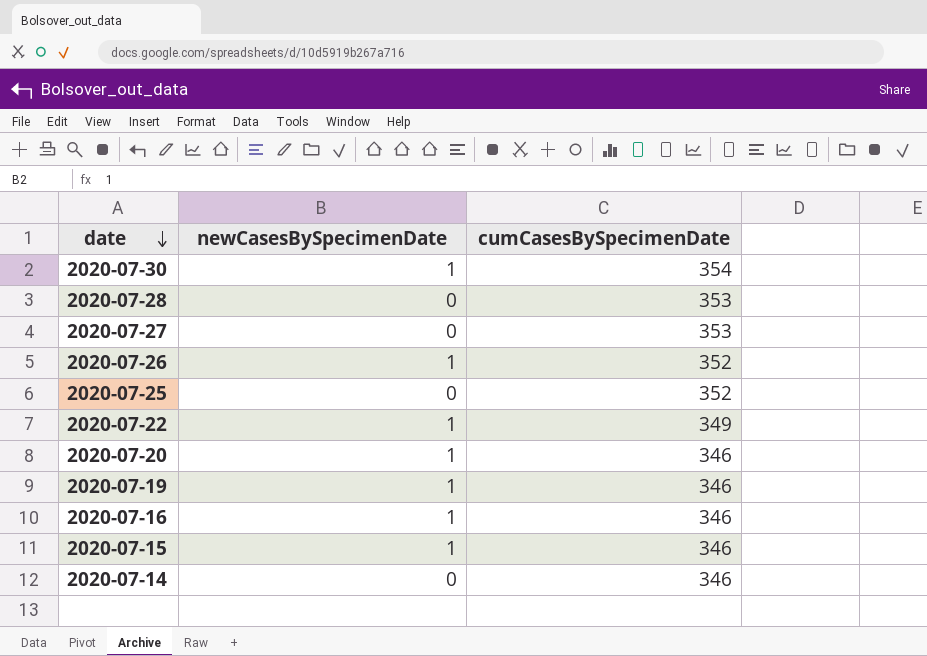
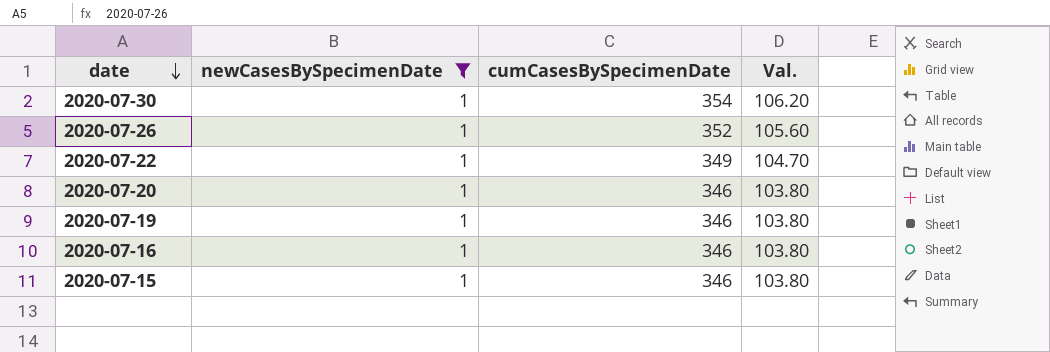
filter: none -> newCasesBySpecimenDate = 1
column Val. | formula: none -> [cumCasesBySpecimenDate] * 0.3

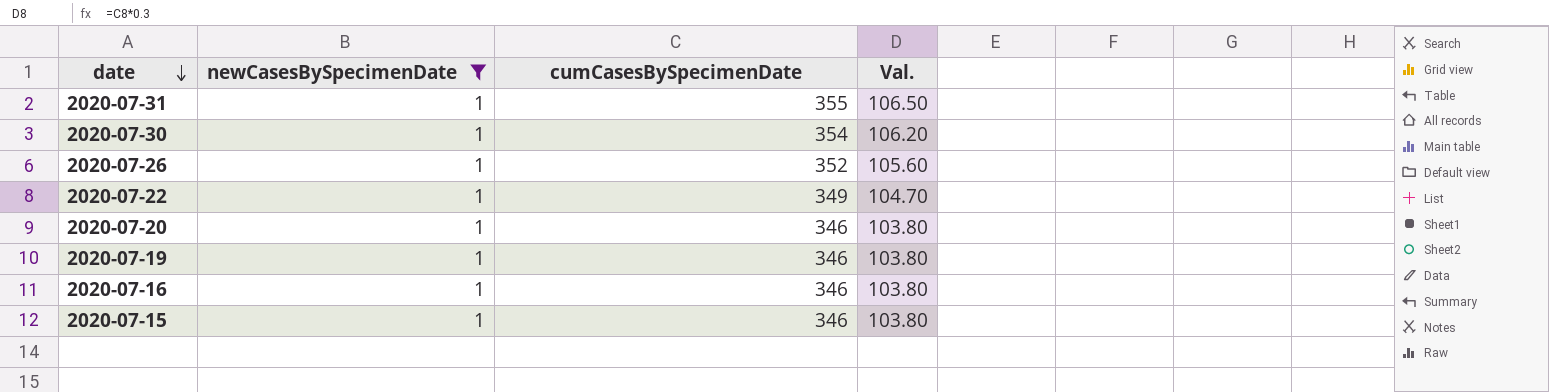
row 2020-07-31: none -> 1 | 355 | 106.50

